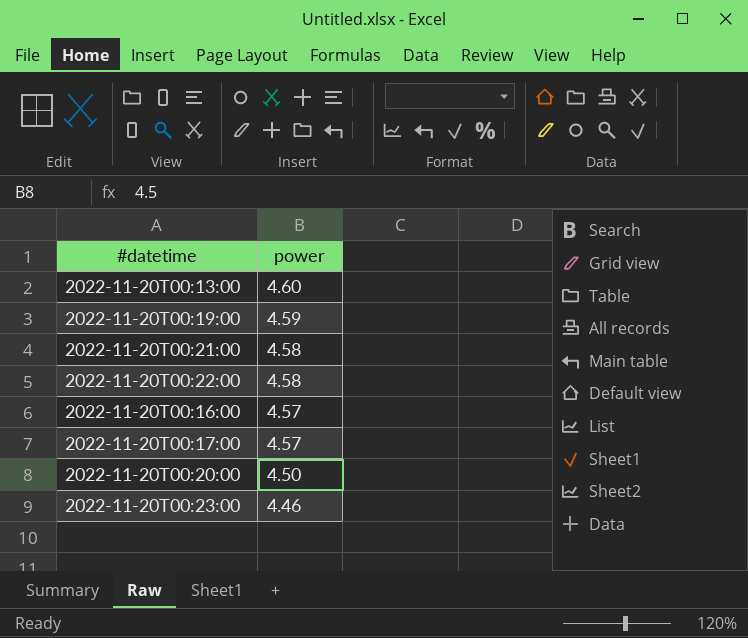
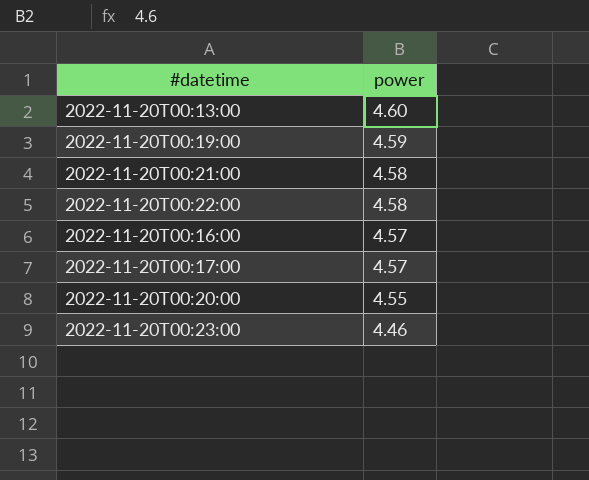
2022-11-20T00:20:00 | power: 4.50 -> 4.55

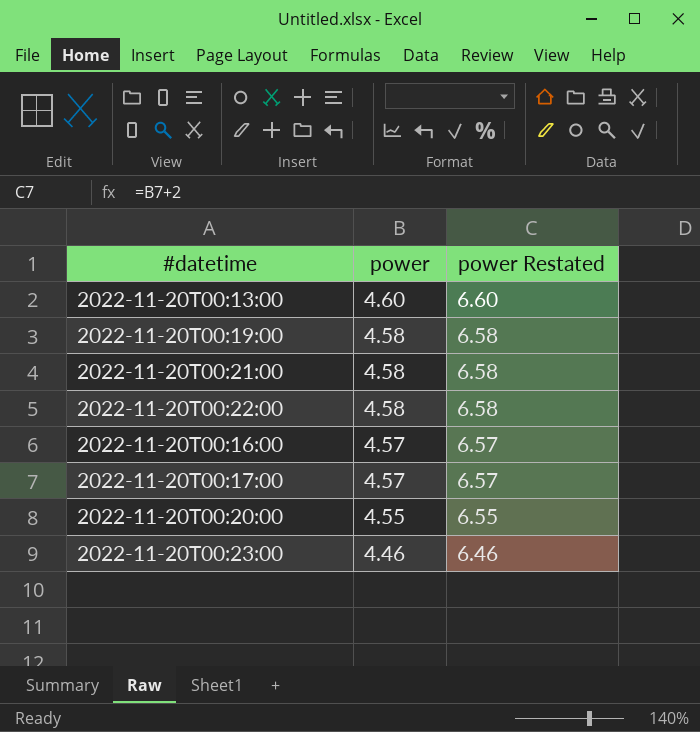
column power Restated | formula: none -> [power] + 2
2022-11-20T00:19:00 | power: 4.59 -> 4.58

